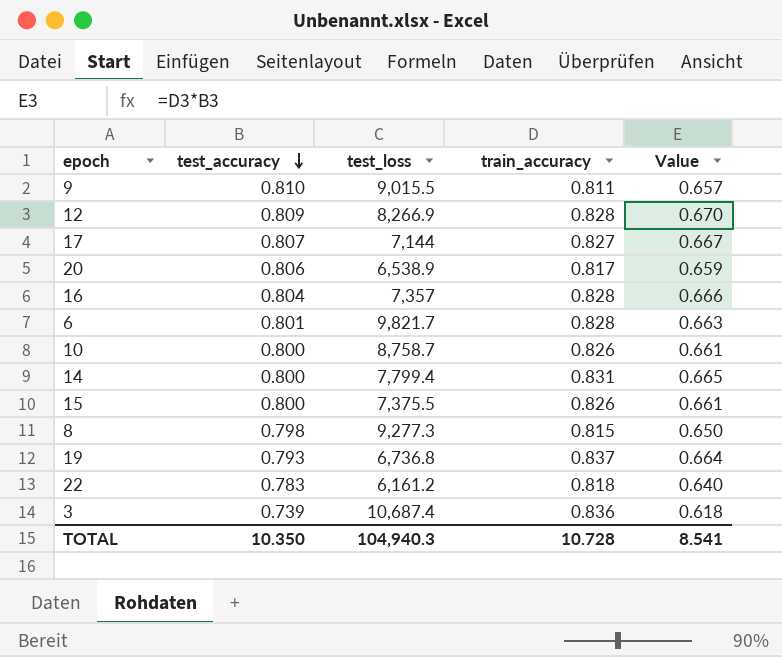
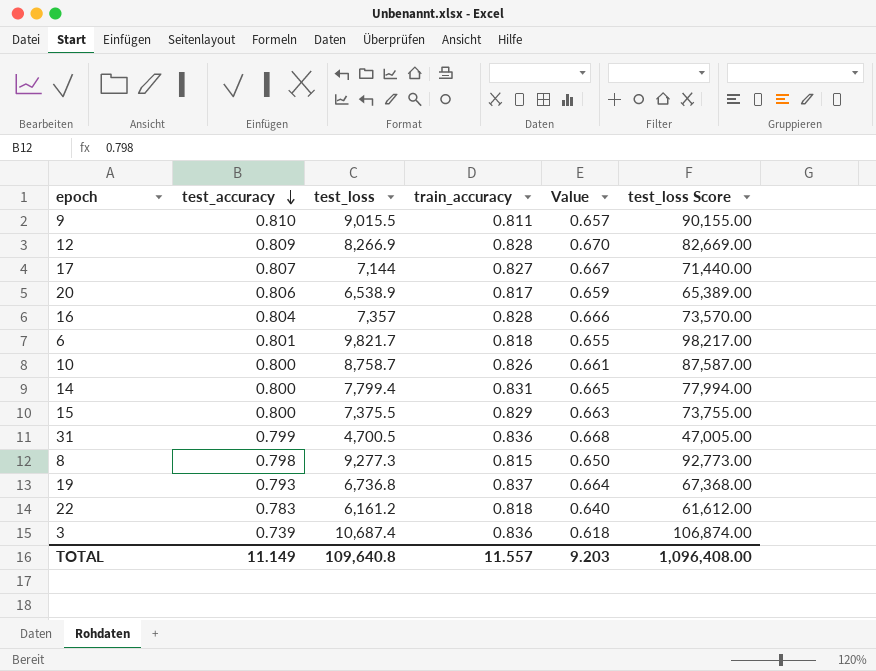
column test_loss Score | formula: none -> [test_loss] * 10
6 | train_accuracy: 0.828 -> 0.818
6 | Value: 0.663 -> 0.655
15 | train_accuracy: 0.826 -> 0.829
15 | Value: 0.661 -> 0.663
row 31: none -> 0.799 | 4,700.5 | 0.836 | 0.668 | 47,005.00
TOTAL | test_accuracy: 10.350 -> 11.149
TOTAL | test_loss: 104,940.3 -> 109,640.8
TOTAL | train_accuracy: 10.728 -> 11.557
TOTAL | Value: 8.541 -> 9.203

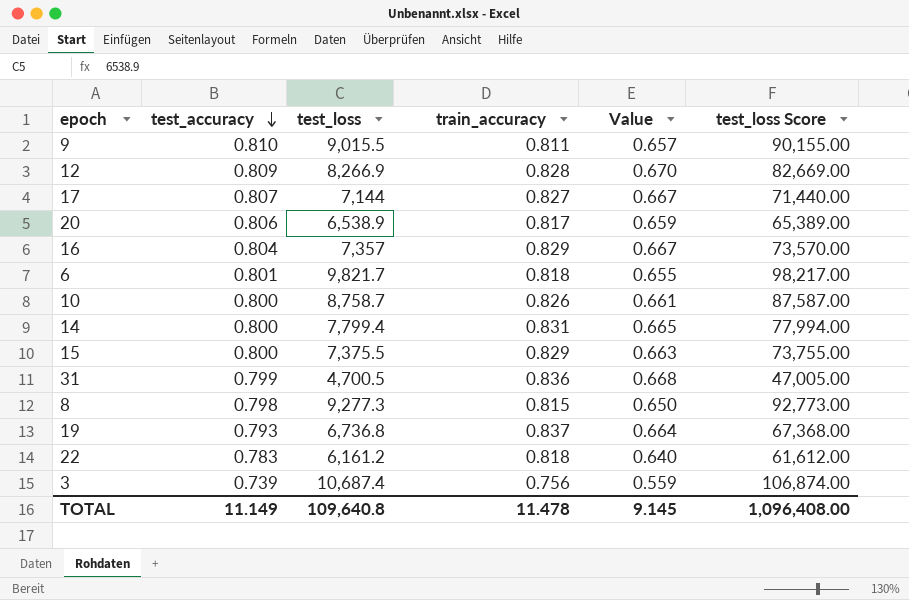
16 | train_accuracy: 0.828 -> 0.829
16 | Value: 0.666 -> 0.667
3 | train_accuracy: 0.836 -> 0.756
3 | Value: 0.618 -> 0.559
TOTAL | train_accuracy: 11.557 -> 11.478
TOTAL | Value: 9.203 -> 9.145

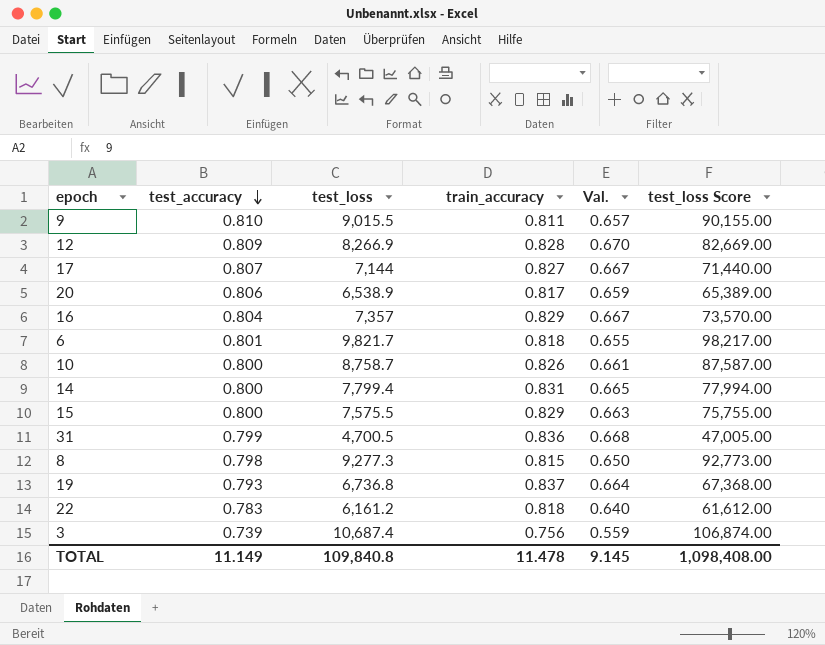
column name: Value -> Val.
15 | test_loss: 7,375.5 -> 7,575.5
15 | test_loss Score: 73,755.00 -> 75,755.00
TOTAL | test_loss: 109,640.8 -> 109,840.8
TOTAL | test_loss Score: 1,096,408.00 -> 1,098,408.00

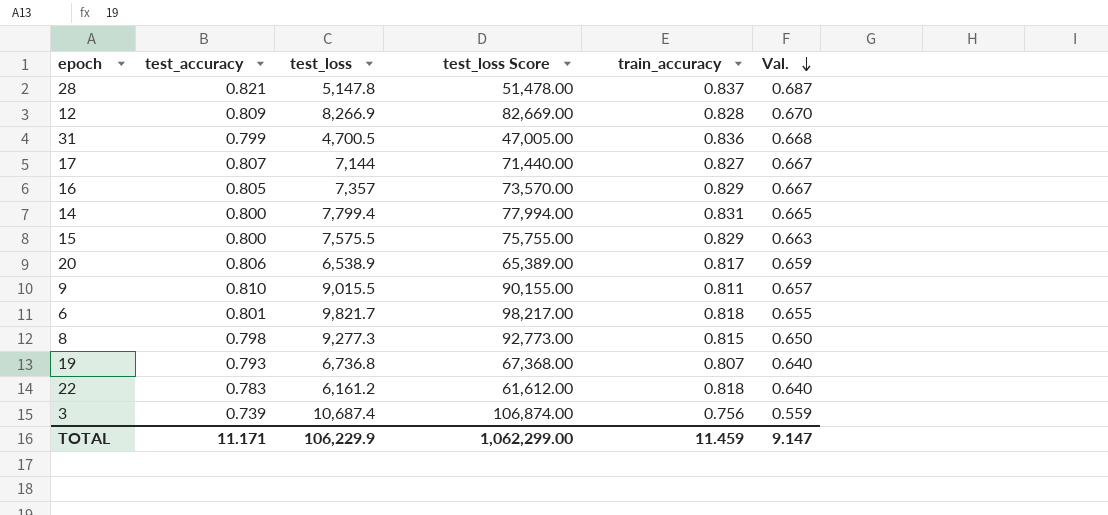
row order: test_accuracy descending -> Val. descending
column test_loss Score | position: 6 -> 4
row 10: 0.800 | 8,758.7 | 0.826 | 0.661 | 87,587.00 -> none
row 28: none -> 0.821 | 5,147.8 | 51,478.00 | 0.837 | 0.687
16 | test_accuracy: 0.804 -> 0.805
19 | train_accuracy: 0.837 -> 0.807
19 | Val.: 0.664 -> 0.640
TOTAL | test_accuracy: 11.149 -> 11.171
TOTAL | test_loss: 109,840.8 -> 106,229.9
TOTAL | test_loss Score: 1,098,408.00 -> 1,062,299.00
TOTAL | train_accuracy: 11.478 -> 11.459
TOTAL | Val.: 9.145 -> 9.147

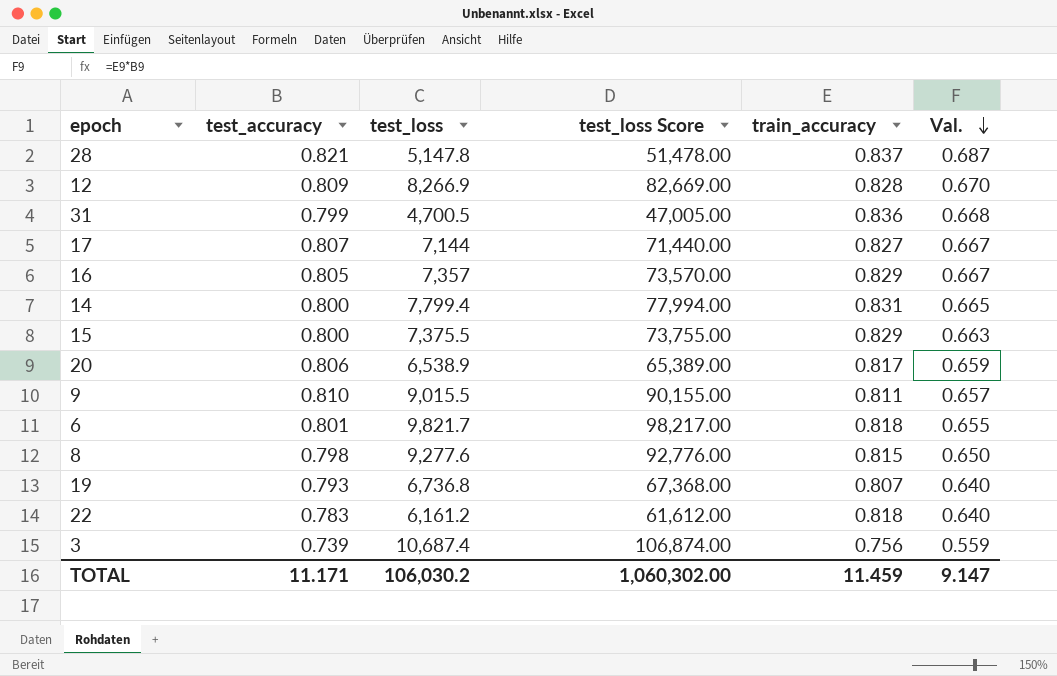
15 | test_loss: 7,575.5 -> 7,375.5
15 | test_loss Score: 75,755.00 -> 73,755.00
8 | test_loss: 9,277.3 -> 9,277.6
8 | test_loss Score: 92,773.00 -> 92,776.00
TOTAL | test_loss: 106,229.9 -> 106,030.2
TOTAL | test_loss Score: 1,062,299.00 -> 1,060,302.00

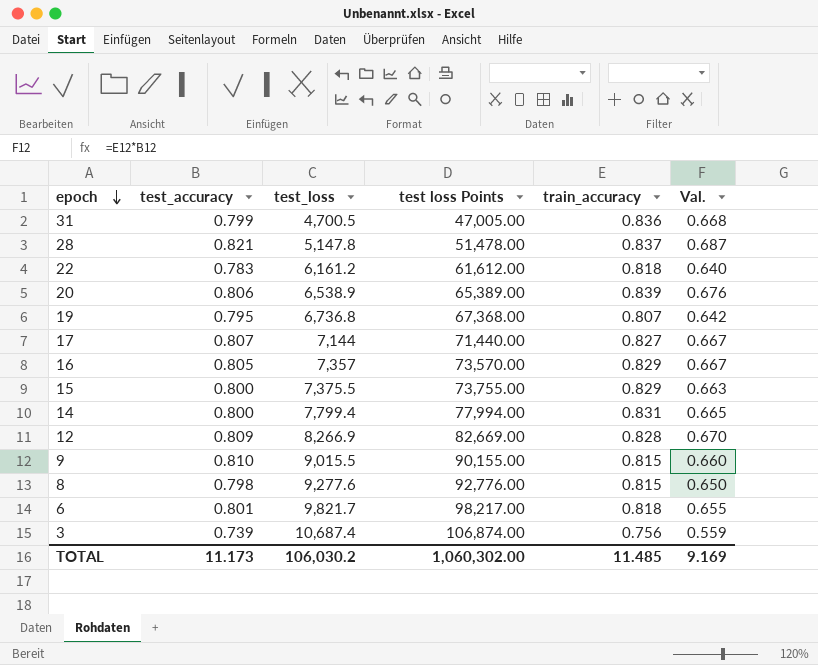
row order: Val. descending -> epoch descending
column name: test_loss Score -> test loss Points
20 | train_accuracy: 0.817 -> 0.839
20 | Val.: 0.659 -> 0.676
19 | test_accuracy: 0.793 -> 0.795
19 | Val.: 0.640 -> 0.642
9 | train_accuracy: 0.811 -> 0.815
9 | Val.: 0.657 -> 0.660
TOTAL | test_accuracy: 11.171 -> 11.173
TOTAL | train_accuracy: 11.459 -> 11.485
TOTAL | Val.: 9.147 -> 9.169

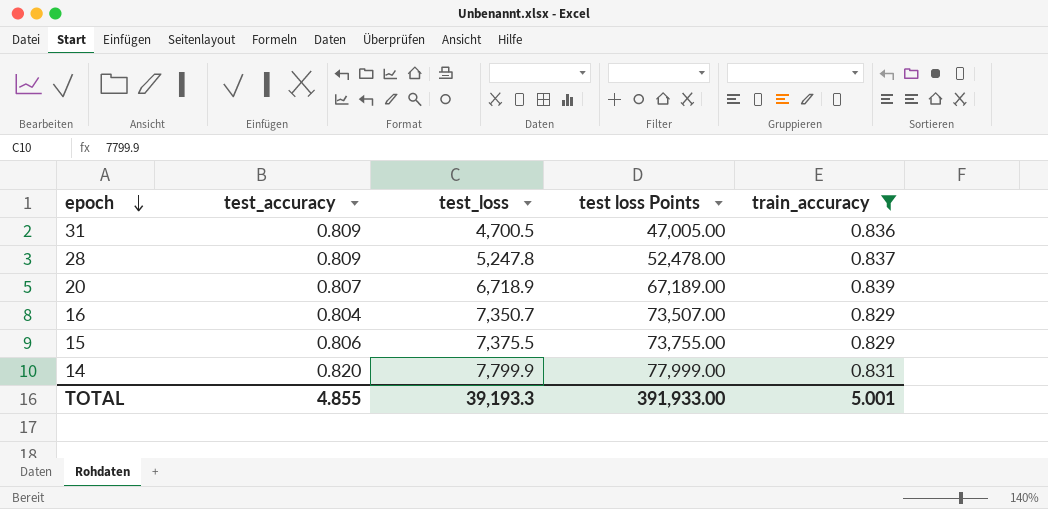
filter: none -> train_accuracy >= 0.829
column Val. | formula: [test_accuracy] * [train_accuracy] -> none
31 | test_accuracy: 0.799 -> 0.809
28 | test_accuracy: 0.821 -> 0.809
28 | test_loss: 5,147.8 -> 5,247.8
28 | test loss Points: 51,478.00 -> 52,478.00
20 | test_accuracy: 0.806 -> 0.807
20 | test_loss: 6,538.9 -> 6,718.9
20 | test loss Points: 65,389.00 -> 67,189.00
16 | test_accuracy: 0.805 -> 0.804
16 | test_loss: 7,357 -> 7,350.7
16 | test loss Points: 73,570.00 -> 73,507.00
15 | test_accuracy: 0.800 -> 0.806
14 | test_accuracy: 0.800 -> 0.820
14 | test_loss: 7,799.4 -> 7,799.9
14 | test loss Points: 77,994.00 -> 77,999.00
TOTAL | test_accuracy: 11.173 -> 4.855
TOTAL | test_loss: 106,030.2 -> 39,193.3
TOTAL | test loss Points: 1,060,302.00 -> 391,933.00
TOTAL | train_accuracy: 11.485 -> 5.001

